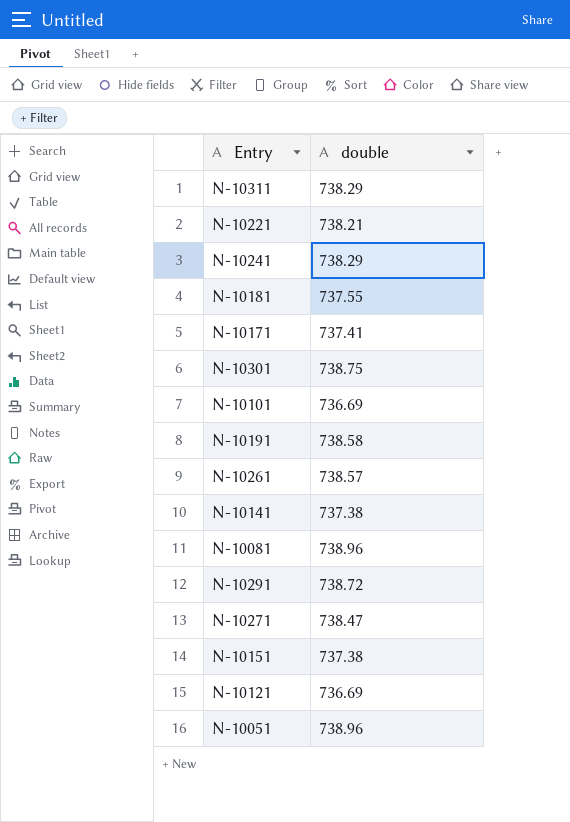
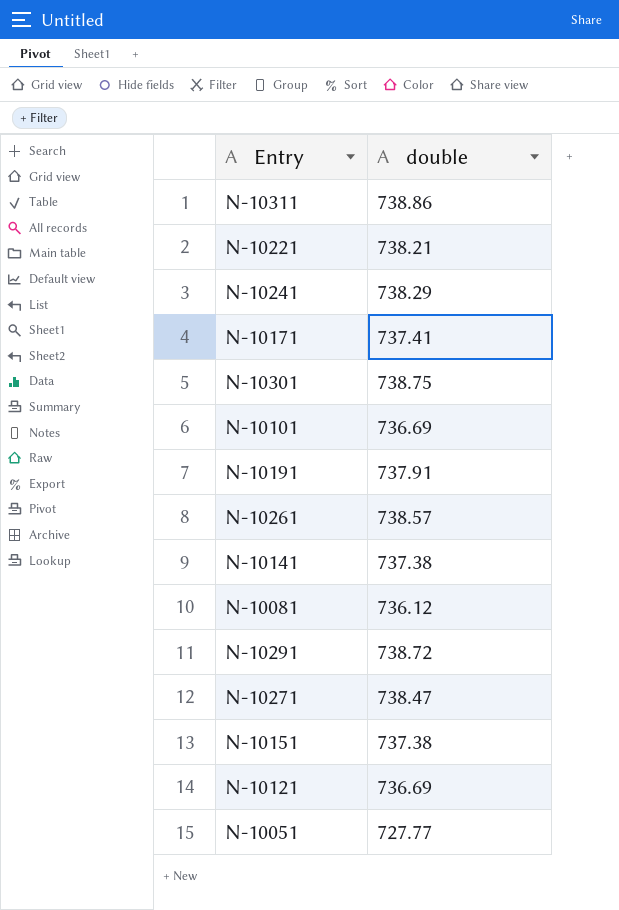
row N-10181: 737.55 -> none
N-10311 | double: 738.29 -> 738.86
N-10191 | double: 738.58 -> 737.91
N-10081 | double: 738.96 -> 736.12
N-10051 | double: 738.96 -> 727.77

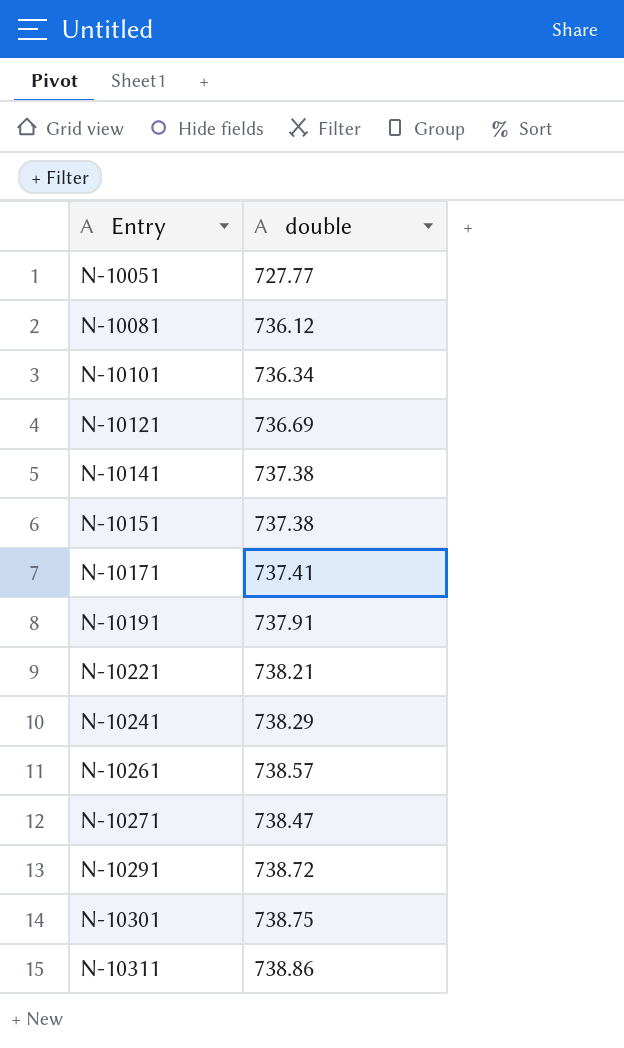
row order: none -> Entry ascending
N-10101 | double: 736.69 -> 736.34

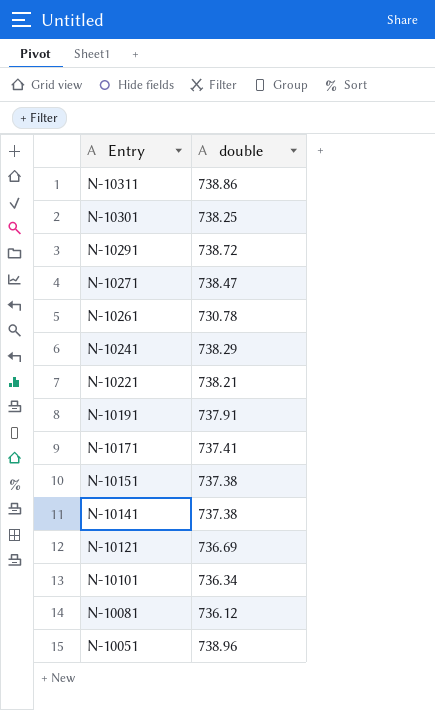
row order: Entry ascending -> Entry descending
N-10301 | double: 738.75 -> 738.25
N-10261 | double: 738.57 -> 730.78
N-10051 | double: 727.77 -> 738.96

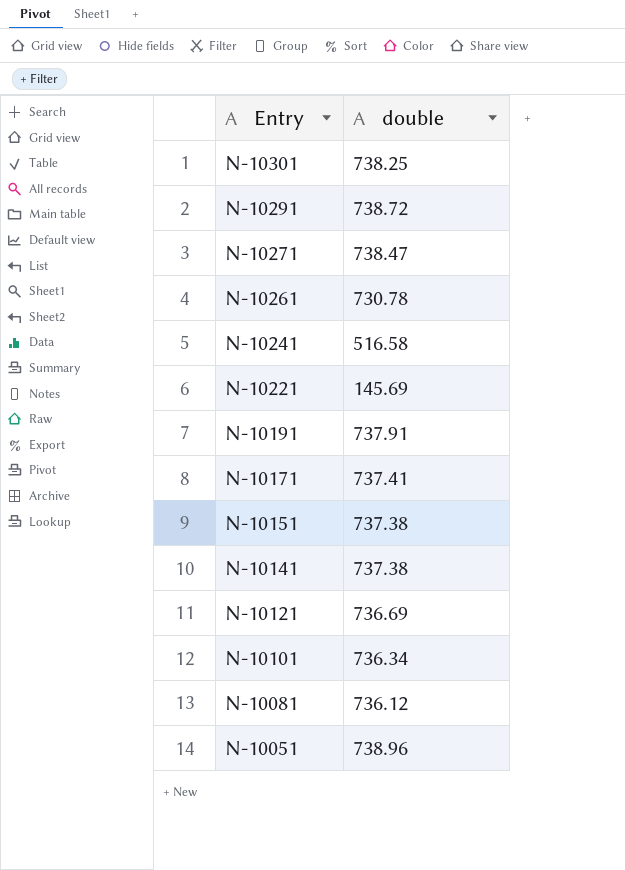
row N-10311: 738.86 -> none
N-10241 | double: 738.29 -> 516.58
N-10221 | double: 738.21 -> 145.69

